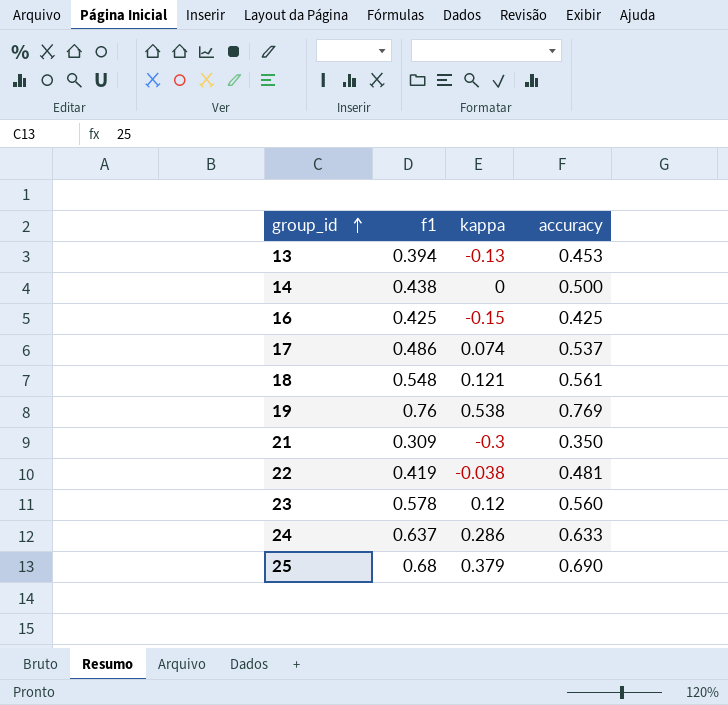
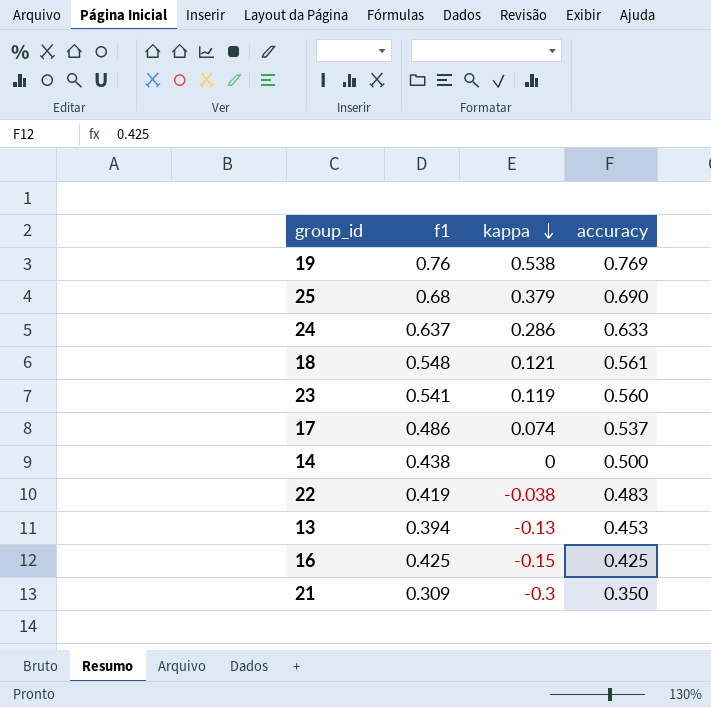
row order: group_id ascending -> kappa descending
23 | f1: 0.578 -> 0.541
23 | kappa: 0.12 -> 0.119
22 | accuracy: 0.481 -> 0.483

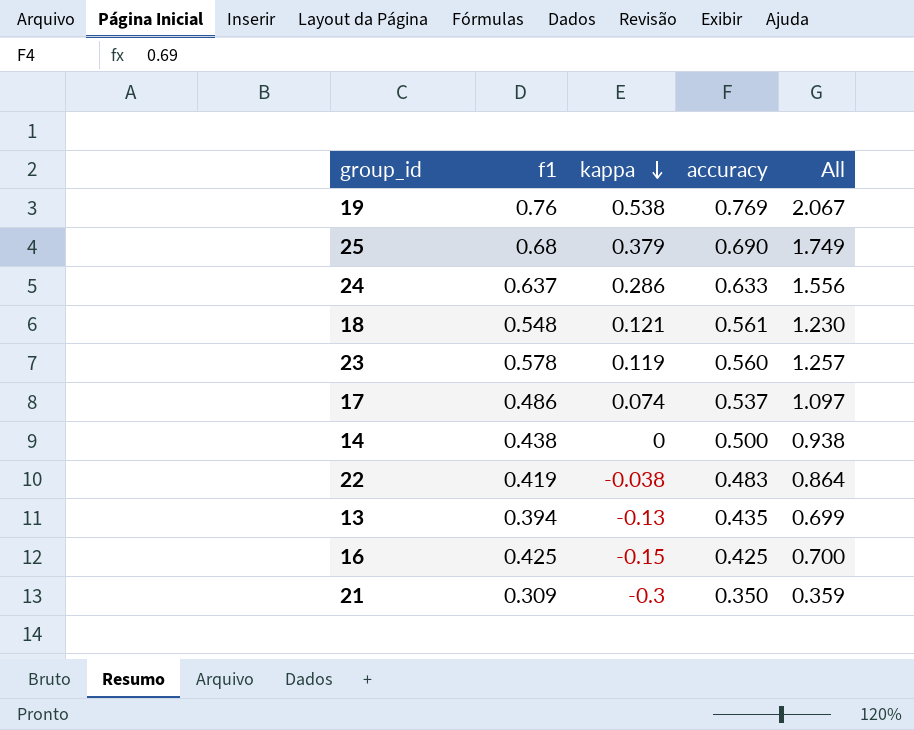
column All | formula: none -> [f1] + [kappa] + [accuracy]
23 | f1: 0.541 -> 0.578
13 | accuracy: 0.453 -> 0.435

